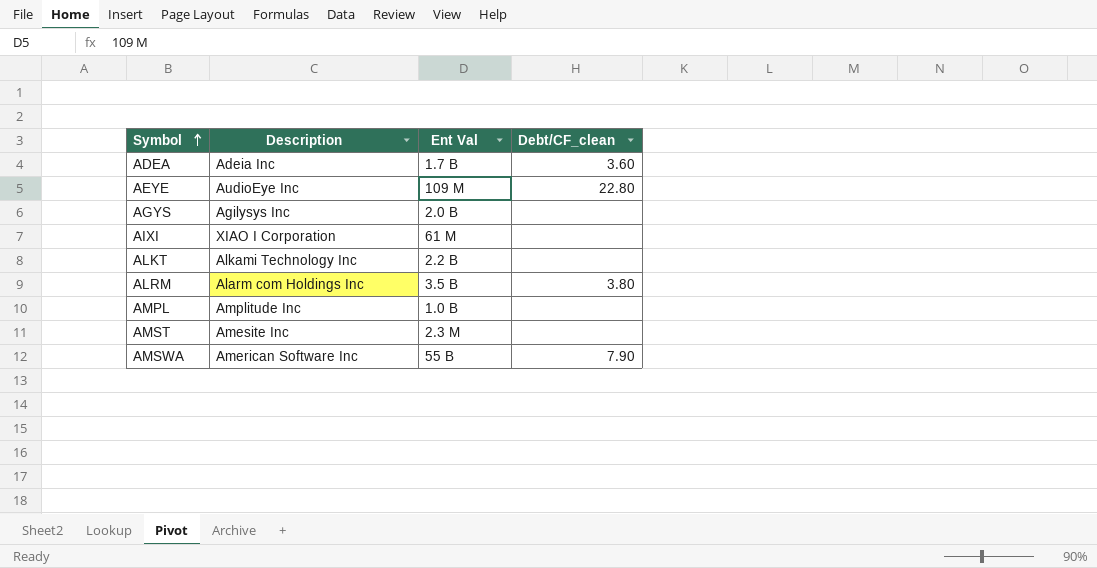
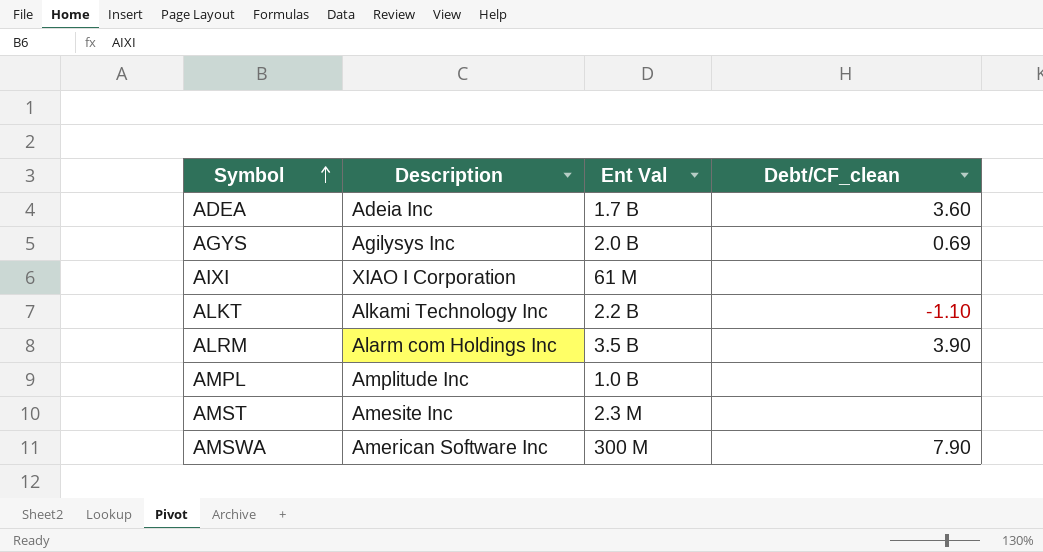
row AEYE: AudioEye Inc | 109 M | 22.80 -> none
AGYS | Debt/CF_clean: none -> 0.69
ALKT | Debt/CF_clean: none -> -1.10
ALRM | Debt/CF_clean: 3.80 -> 3.90
AMSWA | Ent Val: 55 B -> 300 M

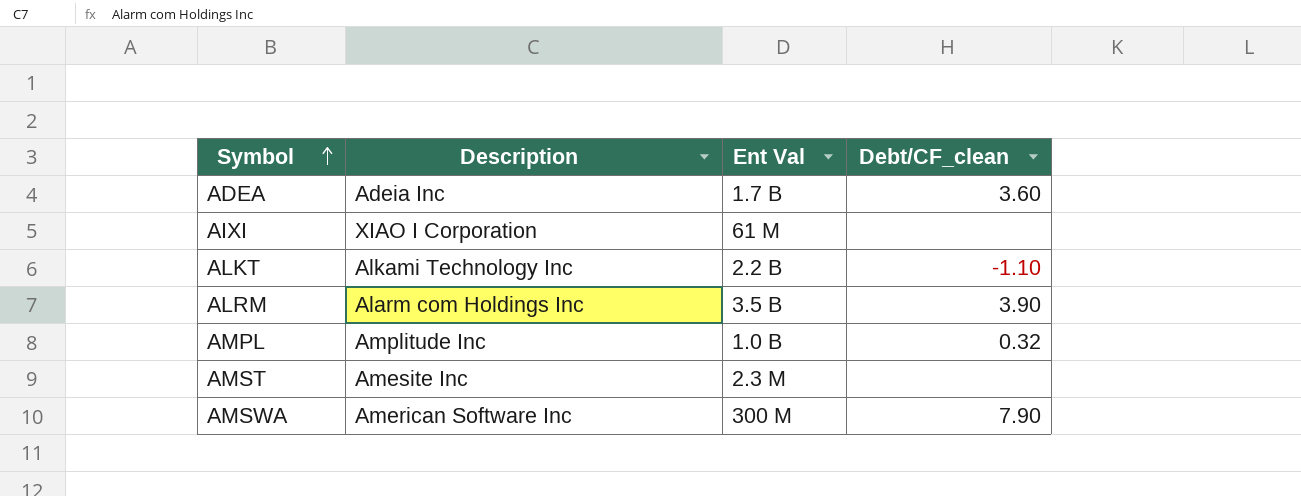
row AGYS: Agilysys Inc | 2.0 B | 0.69 -> none
AMPL | Debt/CF_clean: none -> 0.32

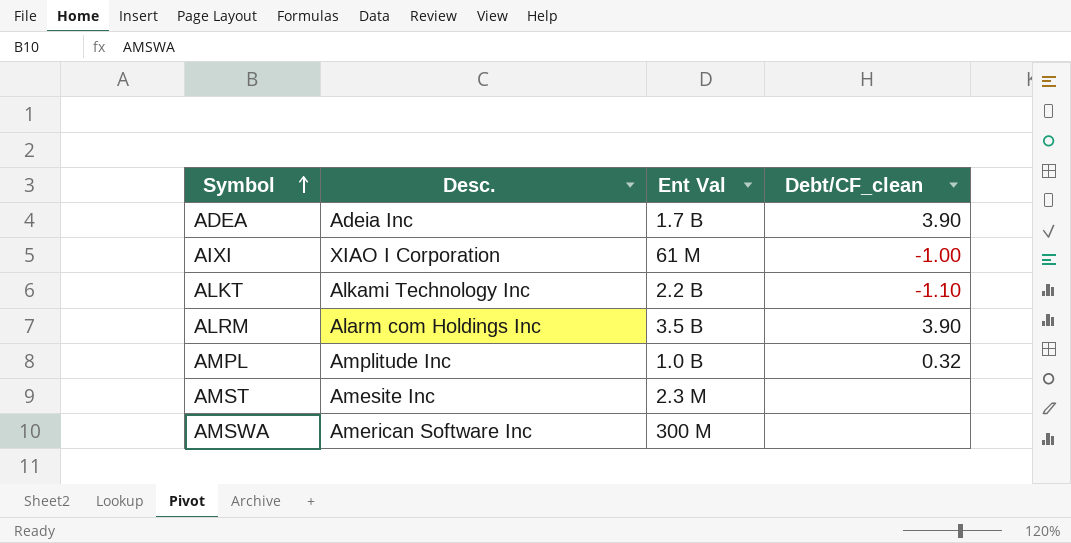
column name: Description -> Desc.
ADEA | Debt/CF_clean: 3.60 -> 3.90
AIXI | Debt/CF_clean: none -> -1.00
AMSWA | Debt/CF_clean: 7.90 -> none

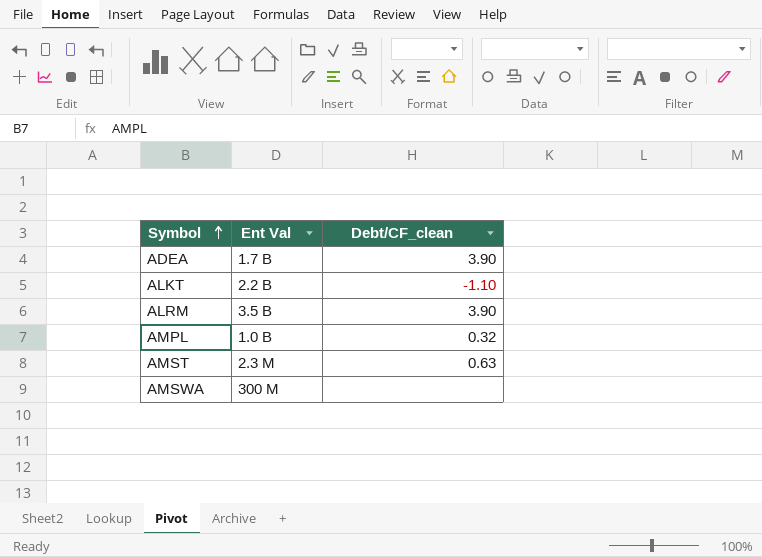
column Desc. | position: 2 -> none
row AIXI: XIAO I Corporation | 61 M | -1.00 -> none
AMST | Debt/CF_clean: none -> 0.63

